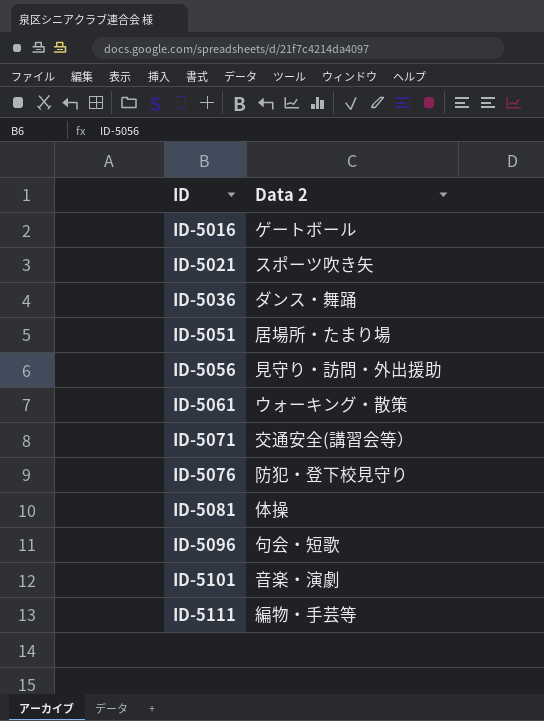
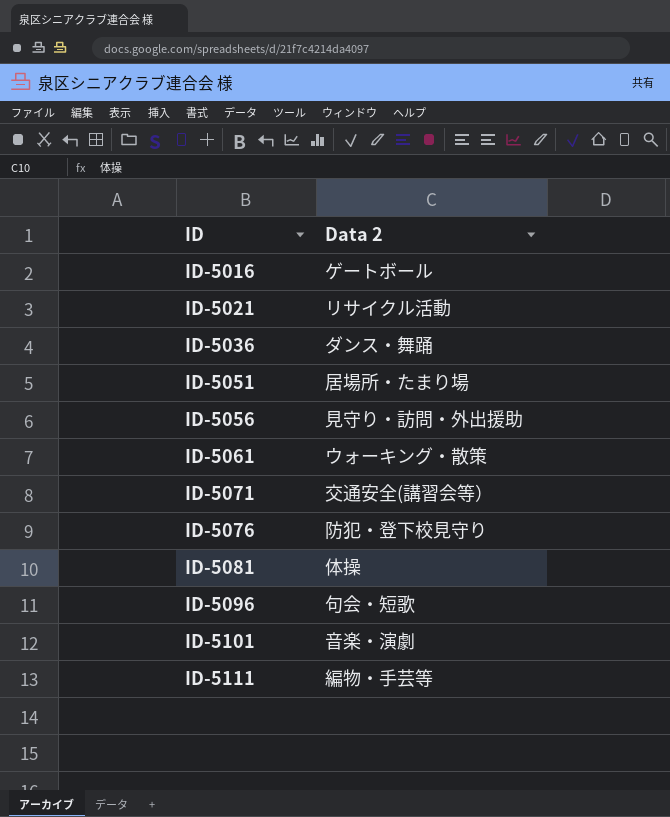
ID-5021 | Data 2: スポーツ吹き矢 -> リサイクル活動

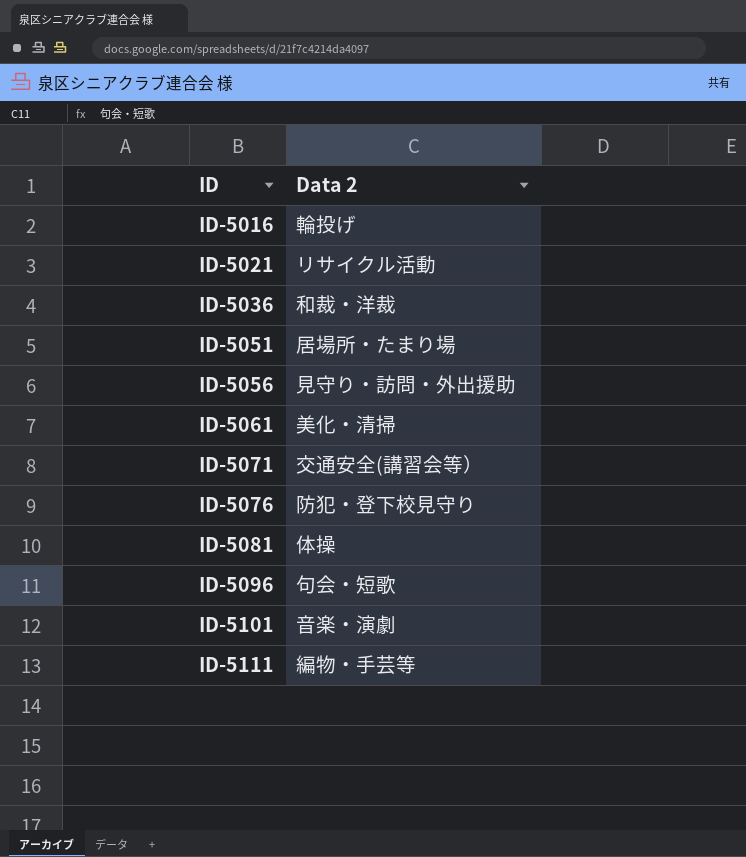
ID-5016 | Data 2: ゲートボール -> 輪投げ
ID-5036 | Data 2: ダンス・舞踊 -> 和裁・洋裁
ID-5061 | Data 2: ウォーキング・散策 -> 美化・清掃

